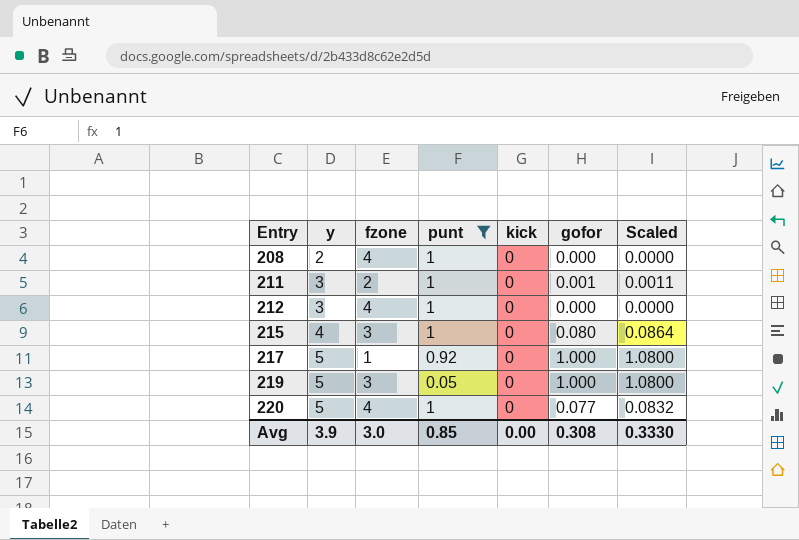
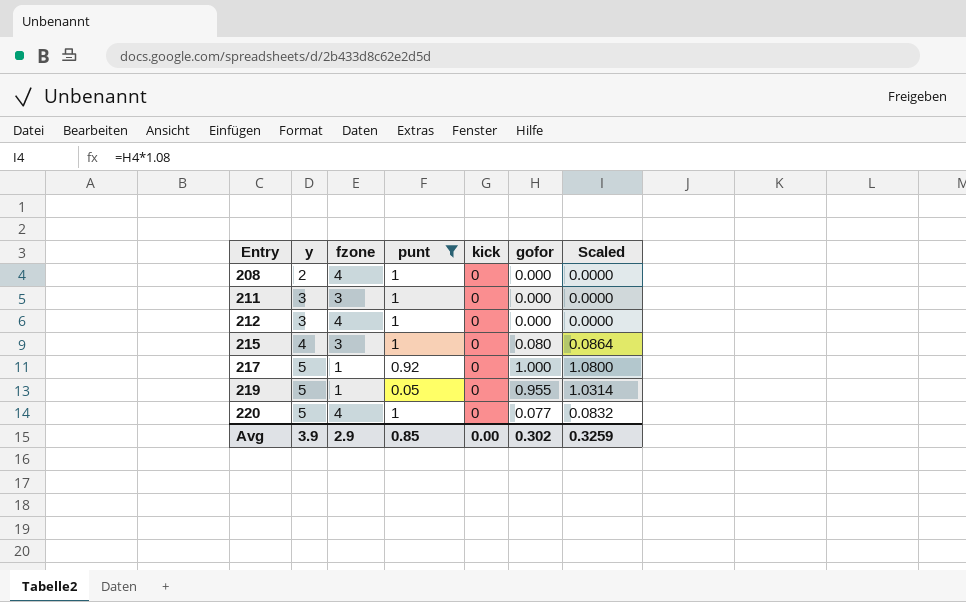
211 | fzone: 2 -> 3
211 | gofor: 0.001 -> 0.000
211 | Scaled: 0.0011 -> 0.0000
219 | fzone: 3 -> 1
219 | gofor: 1.000 -> 0.955
219 | Scaled: 1.0800 -> 1.0314
Avg | fzone: 3.0 -> 2.9
Avg | gofor: 0.308 -> 0.302
Avg | Scaled: 0.3330 -> 0.3259

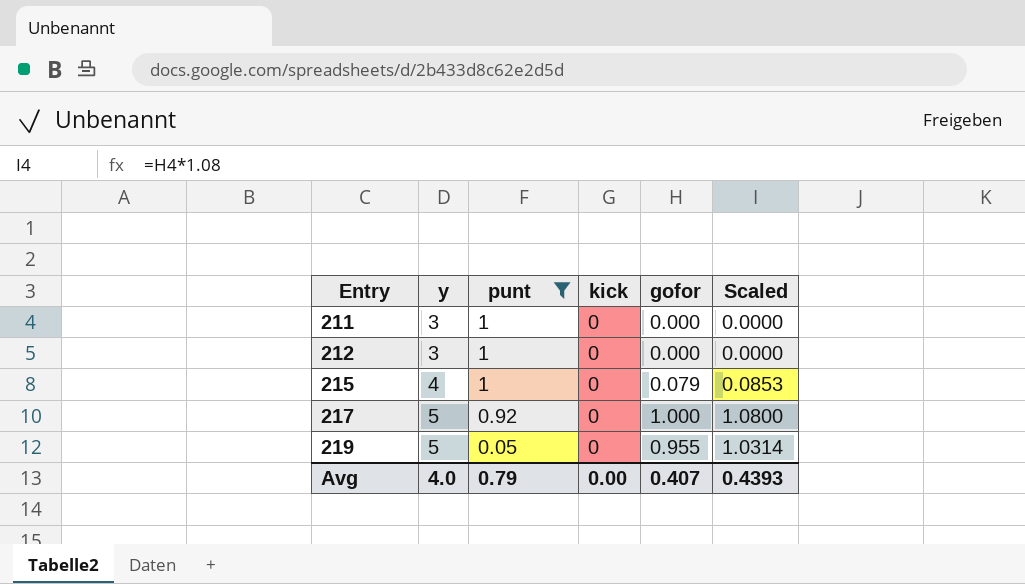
column fzone | position: 3 -> none
row 208: 2 | 4 | 1 | 0 | 0.000 | 0.0000 -> none
row 220: 5 | 4 | 1 | 0 | 0.077 | 0.0832 -> none
215 | gofor: 0.080 -> 0.079
215 | Scaled: 0.0864 -> 0.0853
Avg | y: 3.9 -> 4.0
Avg | punt: 0.85 -> 0.79
Avg | gofor: 0.302 -> 0.407
Avg | Scaled: 0.3259 -> 0.4393

